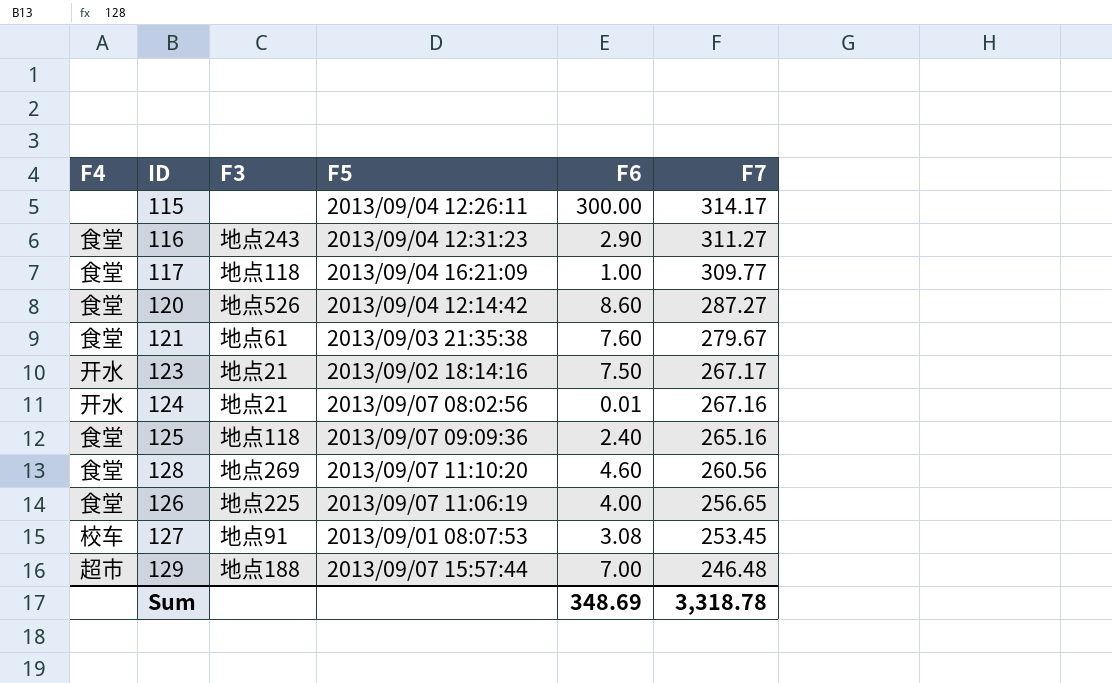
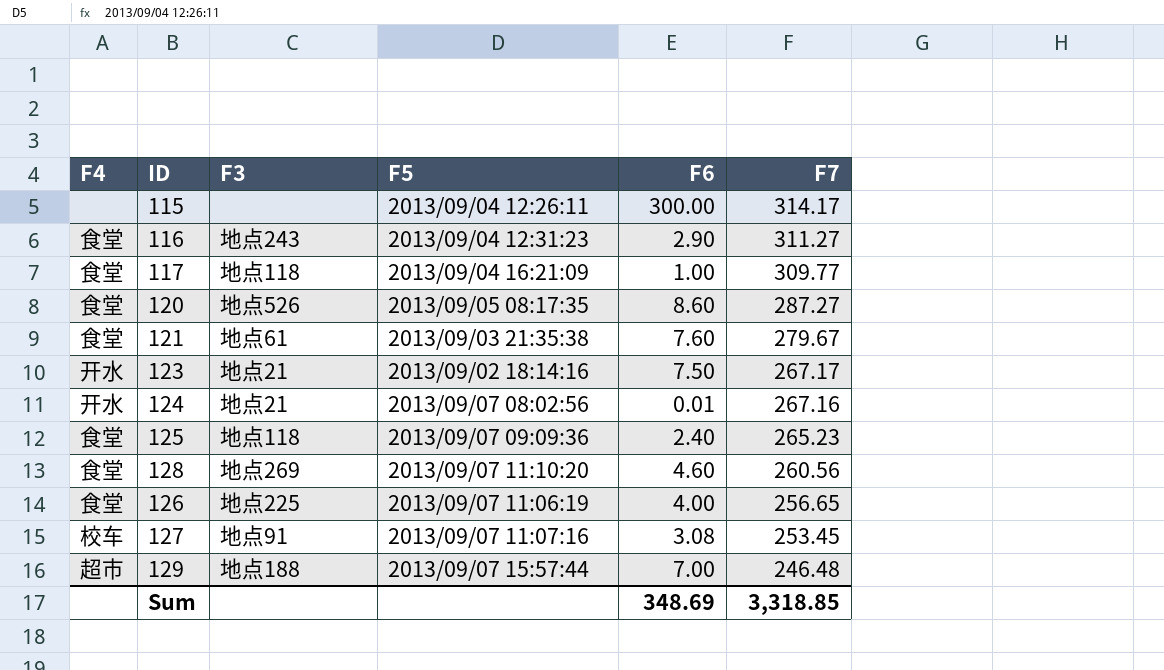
120 | F5: 2013/09/04 12:14:42 -> 2013/09/05 08:17:35
125 | F7: 265.16 -> 265.23
127 | F5: 2013/09/01 08:07:53 -> 2013/09/07 11:07:16
Sum | F7: 3,318.78 -> 3,318.85

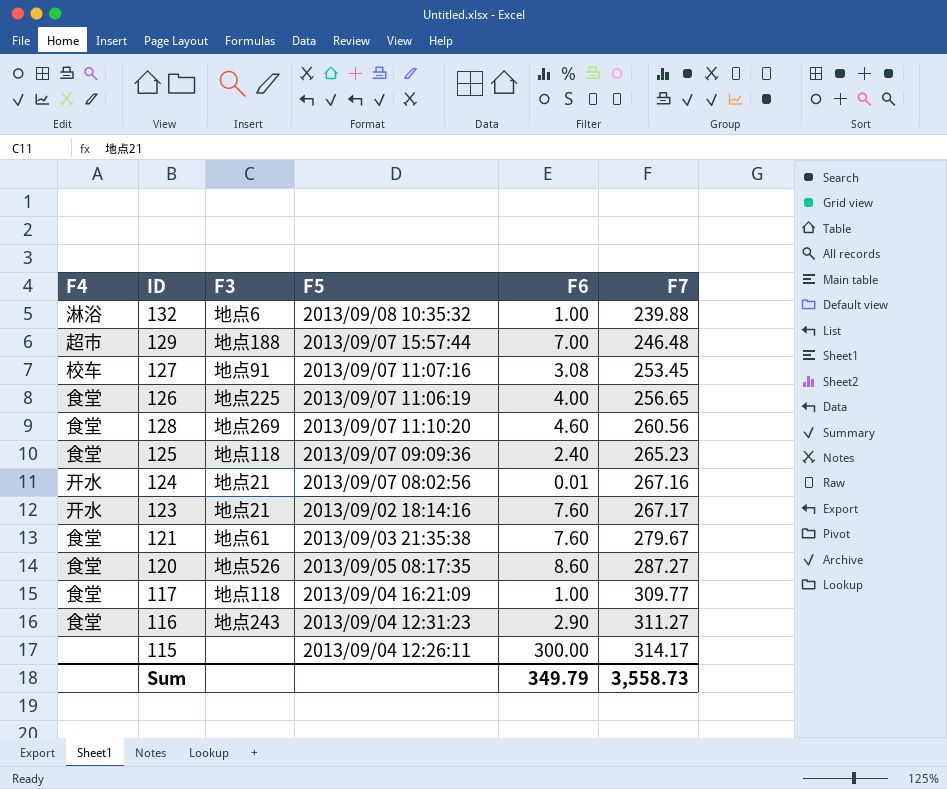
row order: F7 descending -> F7 ascending
row 132: none -> 淋浴 | 地点6 | 2013/09/08 10:35:32 | 1.00 | 239.88
123 | F6: 7.50 -> 7.60
Sum | F6: 348.69 -> 349.79
Sum | F7: 3,318.85 -> 3,558.73

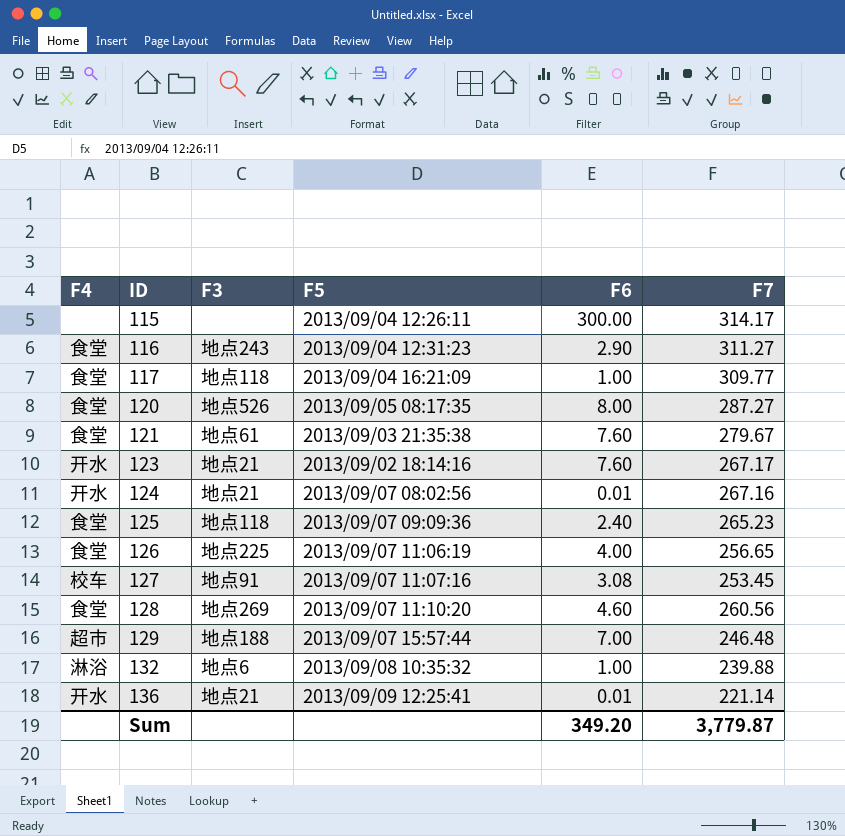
row order: F7 ascending -> ID ascending
120 | F6: 8.60 -> 8.00
row 136: none -> 开水 | 地点21 | 2013/09/09 12:25:41 | 0.01 | 221.14
Sum | F6: 349.79 -> 349.20
Sum | F7: 3,558.73 -> 3,779.87

